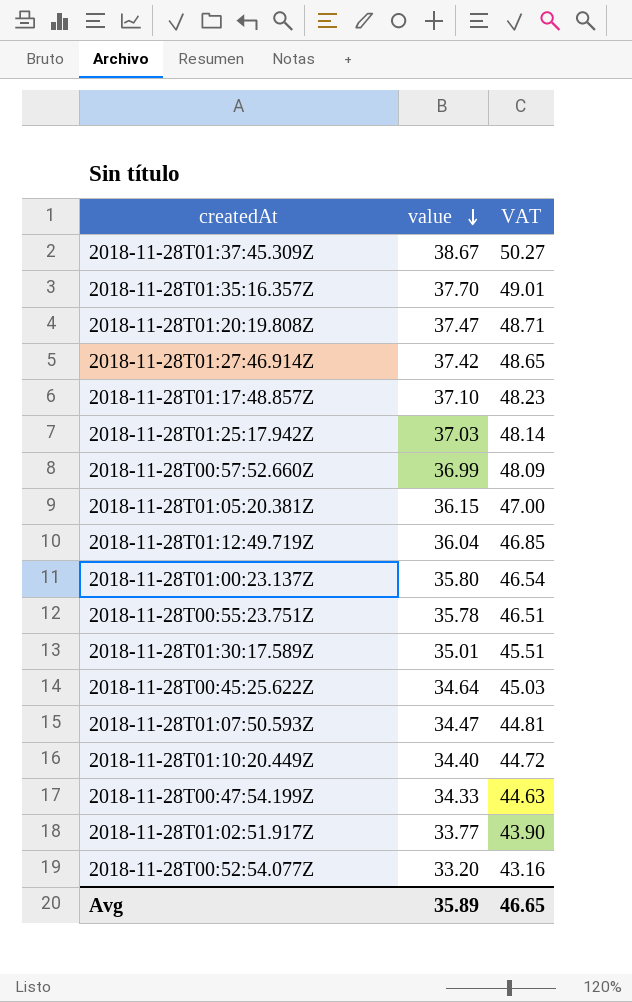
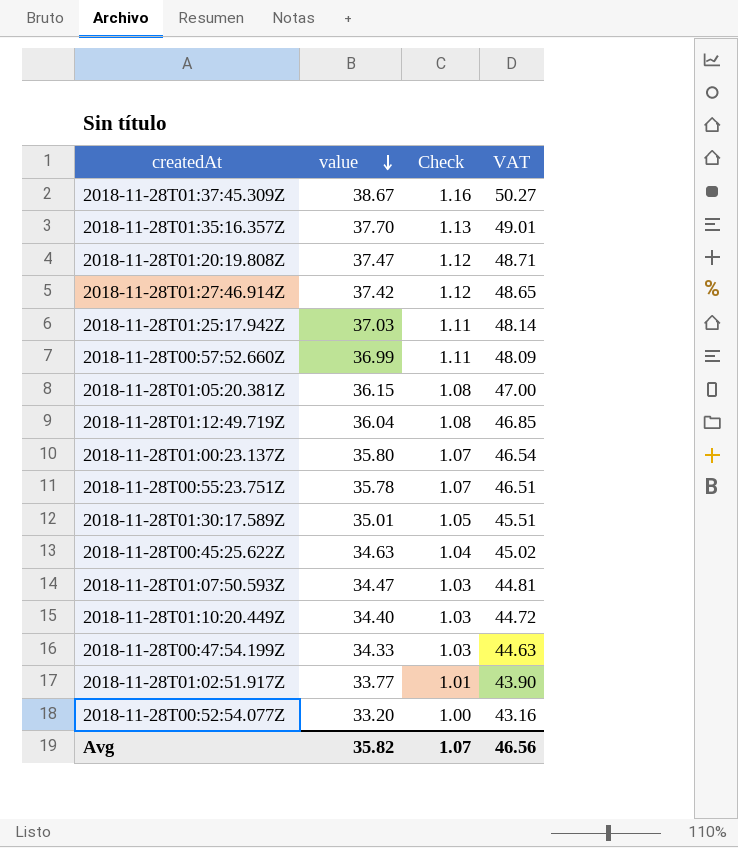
column Check | formula: none -> [value] * 0.03
row 2018-11-28T01:17:48.857Z: 37.10 | 48.23 -> none
2018-11-28T00:45:25.622Z | value: 34.64 -> 34.63
2018-11-28T00:45:25.622Z | VAT: 45.03 -> 45.02
Avg | value: 35.89 -> 35.82
Avg | VAT: 46.65 -> 46.56

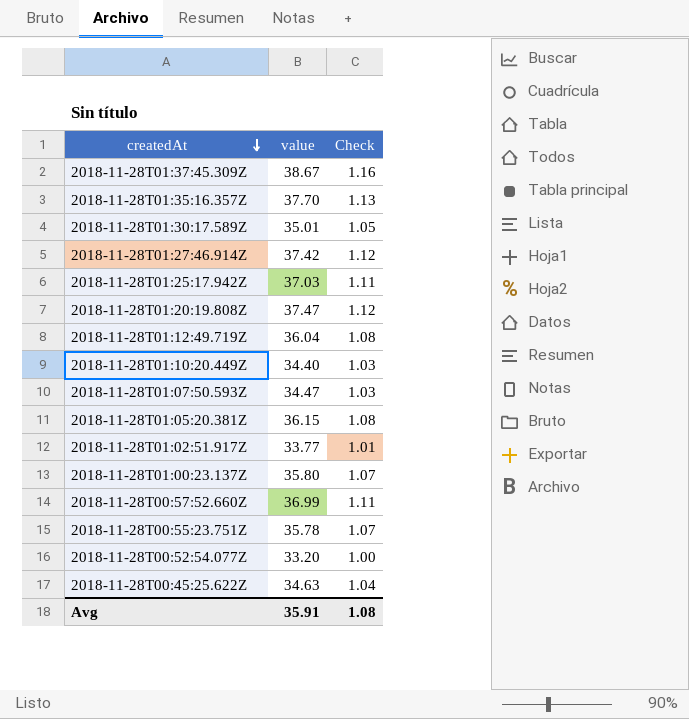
row order: value descending -> createdAt descending
column VAT | formula: [value] * 1.3 -> none
row 2018-11-28T00:47:54.199Z: 34.33 | 1.03 | 44.63 -> none
Avg | value: 35.82 -> 35.91
Avg | Check: 1.07 -> 1.08

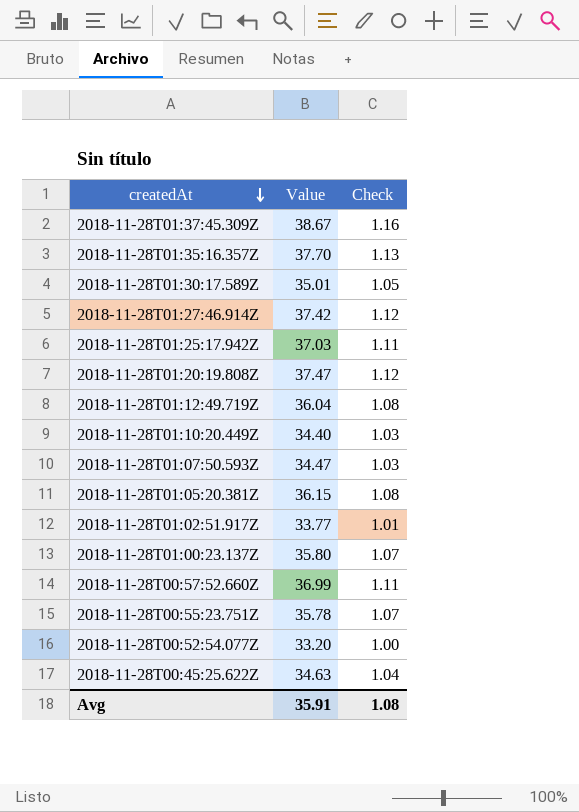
column name: value -> Value

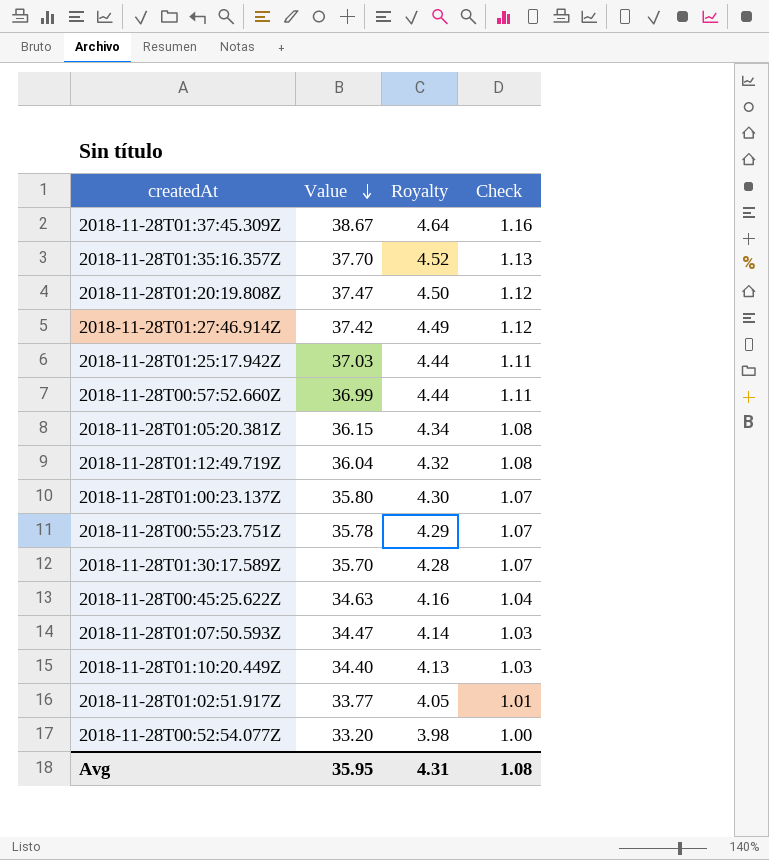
row order: createdAt descending -> Value descending
column Royalty | formula: none -> [Value] * 0.12
2018-11-28T01:30:17.589Z | Value: 35.01 -> 35.70
2018-11-28T01:30:17.589Z | Check: 1.05 -> 1.07
Avg | Value: 35.91 -> 35.95

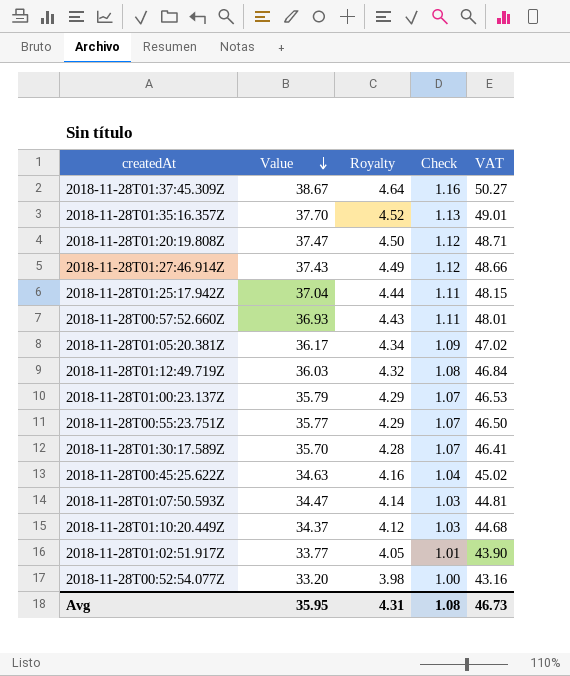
column VAT | formula: none -> [Value] * 1.3
2018-11-28T01:27:46.914Z | Value: 37.42 -> 37.43
2018-11-28T01:25:17.942Z | Value: 37.03 -> 37.04
2018-11-28T00:57:52.660Z | Value: 36.99 -> 36.93
2018-11-28T00:57:52.660Z | Royalty: 4.44 -> 4.43
2018-11-28T01:05:20.381Z | Value: 36.15 -> 36.17
2018-11-28T01:05:20.381Z | Check: 1.08 -> 1.09
2018-11-28T01:12:49.719Z | Value: 36.04 -> 36.03
2018-11-28T01:00:23.137Z | Value: 35.80 -> 35.79
2018-11-28T01:00:23.137Z | Royalty: 4.30 -> 4.29
2018-11-28T00:55:23.751Z | Value: 35.78 -> 35.77
2018-11-28T01:10:20.449Z | Value: 34.40 -> 34.37
2018-11-28T01:10:20.449Z | Royalty: 4.13 -> 4.12

